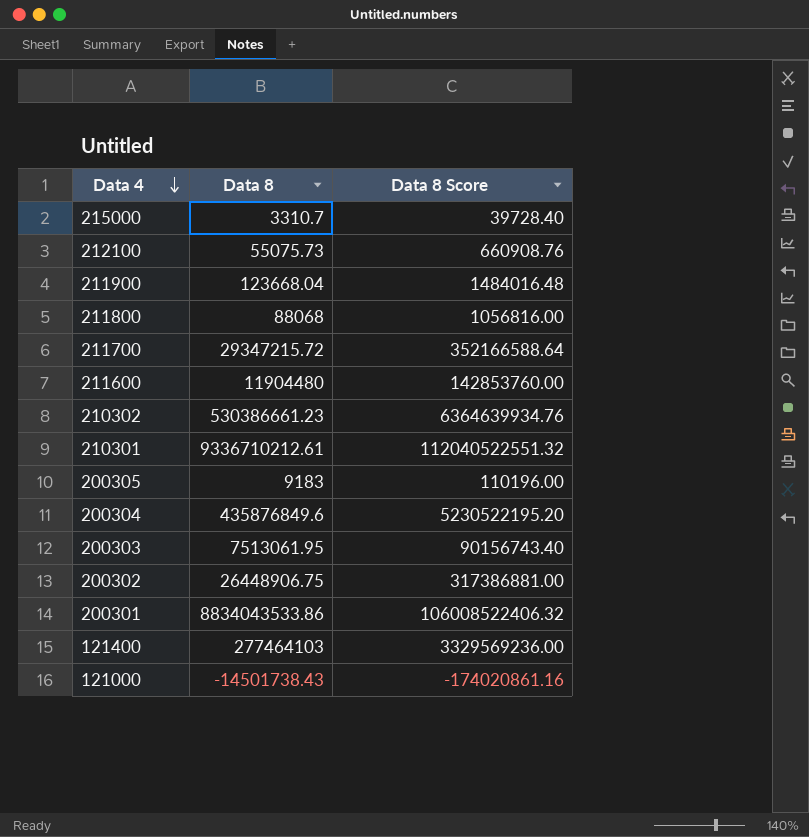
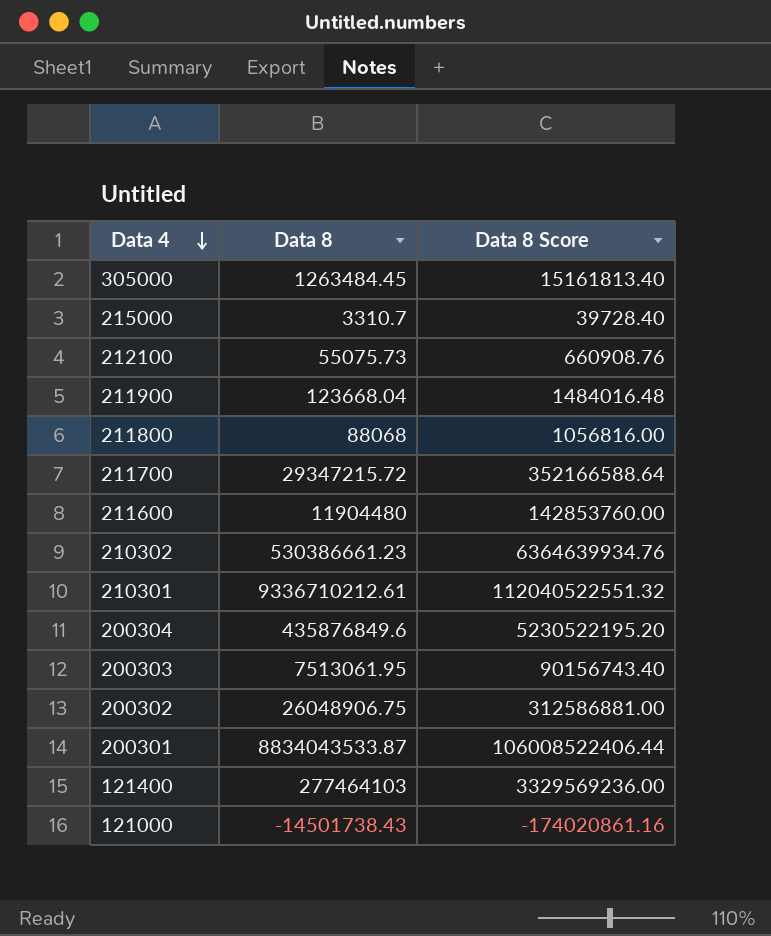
row 200305: 9183 | 110196.00 -> none
row 305000: none -> 1263484.45 | 15161813.40
200302 | Data 8: 26448906.75 -> 26048906.75
200302 | Data 8 Score: 317386881.00 -> 312586881.00
200301 | Data 8: 8834043533.86 -> 8834043533.87
200301 | Data 8 Score: 106008522406.32 -> 106008522406.44

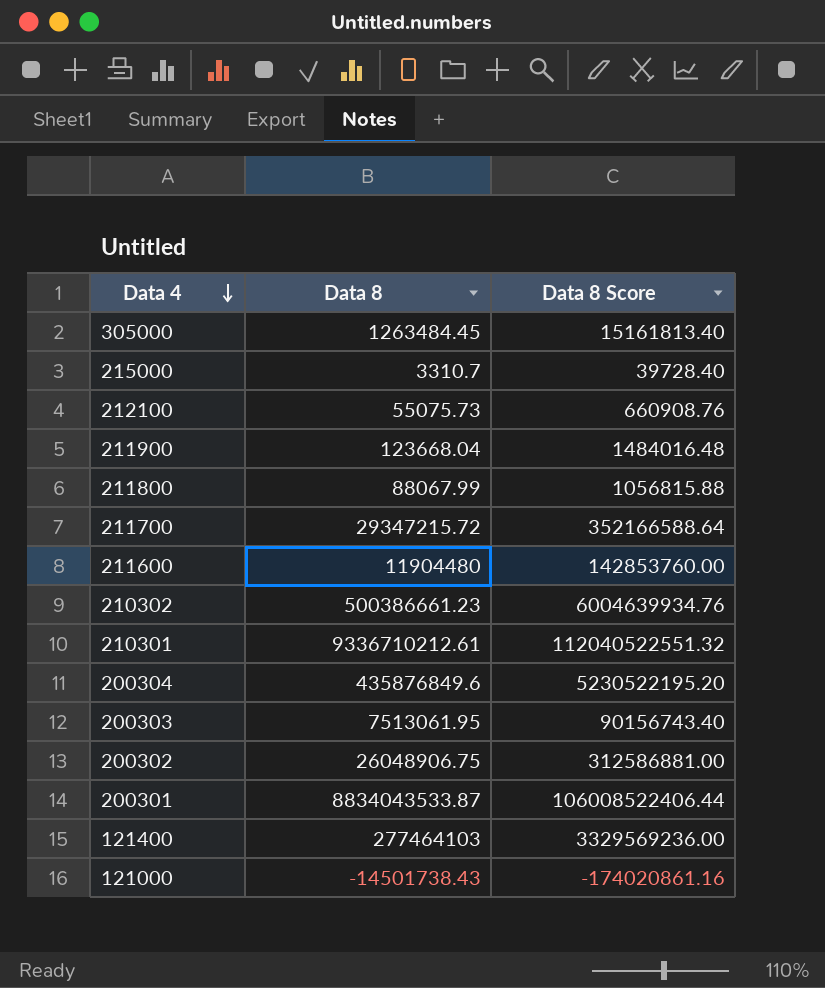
211800 | Data 8: 88068 -> 88067.99
211800 | Data 8 Score: 1056816.00 -> 1056815.88
210302 | Data 8: 530386661.23 -> 500386661.23
210302 | Data 8 Score: 6364639934.76 -> 6004639934.76

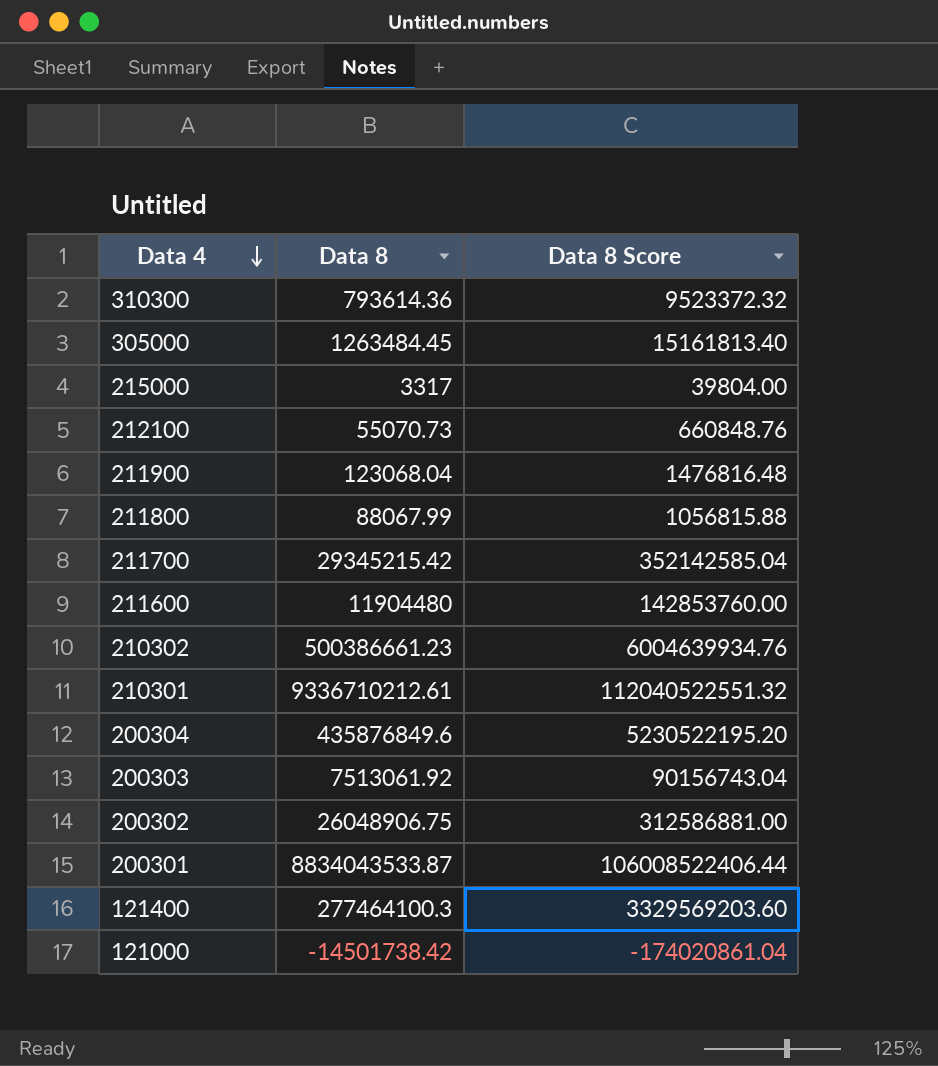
row 310300: none -> 793614.36 | 9523372.32
215000 | Data 8: 3310.7 -> 3317
215000 | Data 8 Score: 39728.40 -> 39804.00
212100 | Data 8: 55075.73 -> 55070.73
212100 | Data 8 Score: 660908.76 -> 660848.76
211900 | Data 8: 123668.04 -> 123068.04
211900 | Data 8 Score: 1484016.48 -> 1476816.48
211700 | Data 8: 29347215.72 -> 29345215.42
211700 | Data 8 Score: 352166588.64 -> 352142585.04
200303 | Data 8: 7513061.95 -> 7513061.92
200303 | Data 8 Score: 90156743.40 -> 90156743.04
121400 | Data 8: 277464103 -> 277464100.3
121400 | Data 8 Score: 3329569236.00 -> 3329569203.60
121000 | Data 8: -14501738.43 -> -14501738.42
121000 | Data 8 Score: -174020861.16 -> -174020861.04

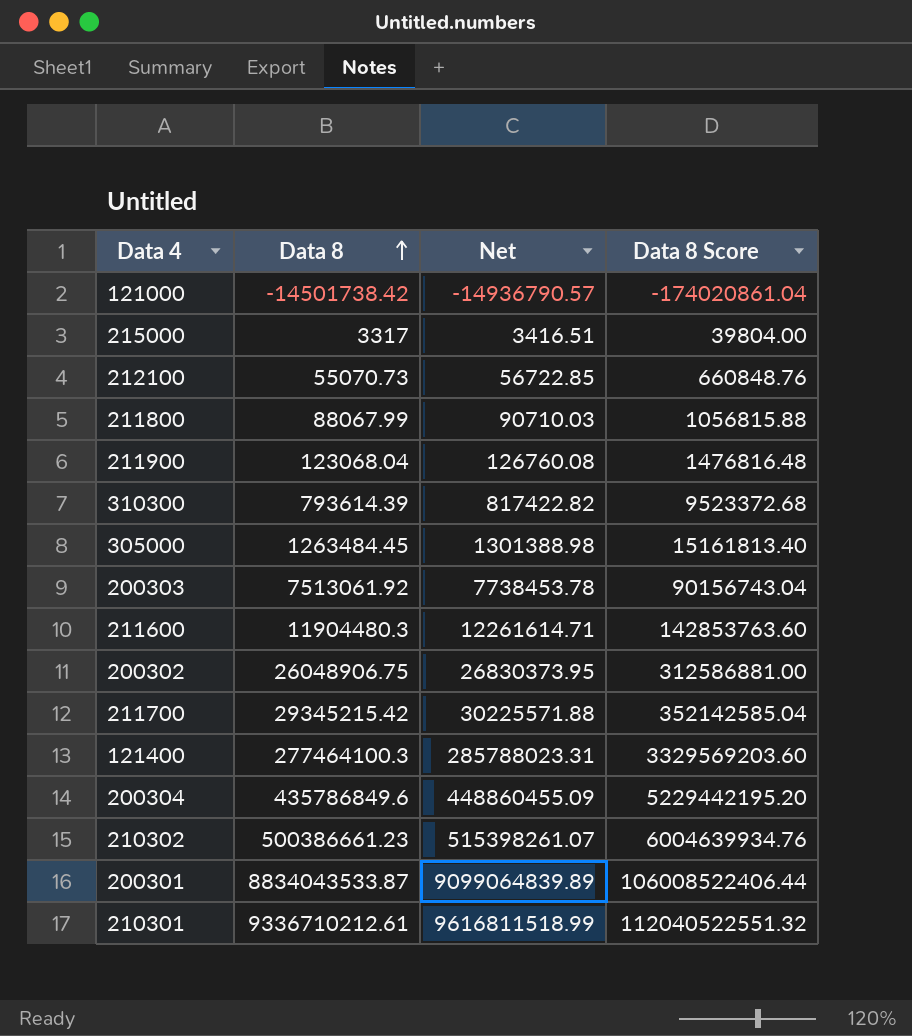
row order: Data 4 descending -> Data 8 ascending
column Net | formula: none -> [Data 8] * 1.03
310300 | Data 8: 793614.36 -> 793614.39
310300 | Data 8 Score: 9523372.32 -> 9523372.68
211600 | Data 8: 11904480 -> 11904480.3
211600 | Data 8 Score: 142853760.00 -> 142853763.60
200304 | Data 8: 435876849.6 -> 435786849.6
200304 | Data 8 Score: 5230522195.20 -> 5229442195.20

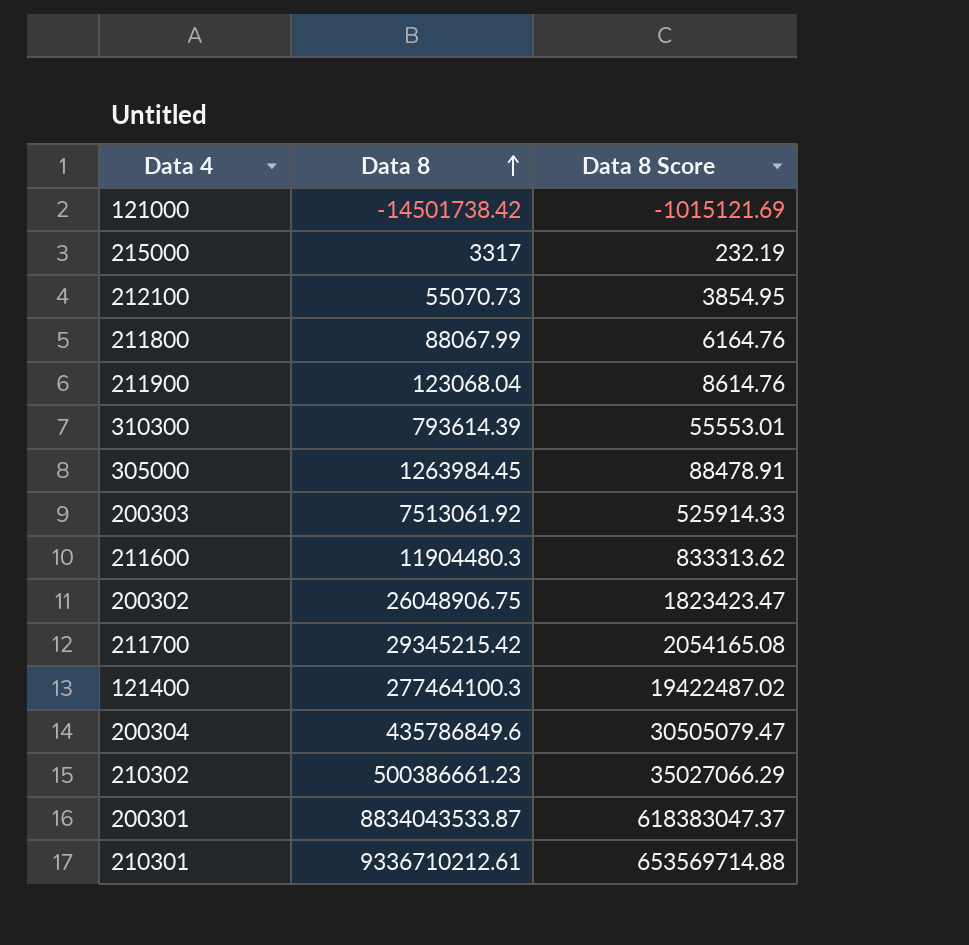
column Net | formula: [Data 8] * 1.03 -> none
column Data 8 Score | formula: [Data 8] * 12 -> [Data 8] * 0.07
305000 | Data 8: 1263484.45 -> 1263984.45

